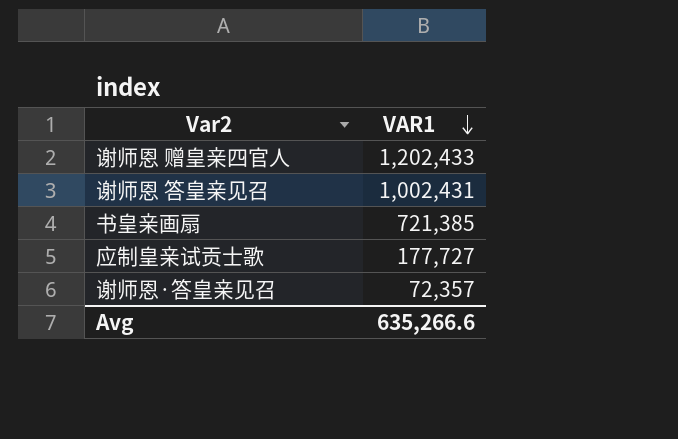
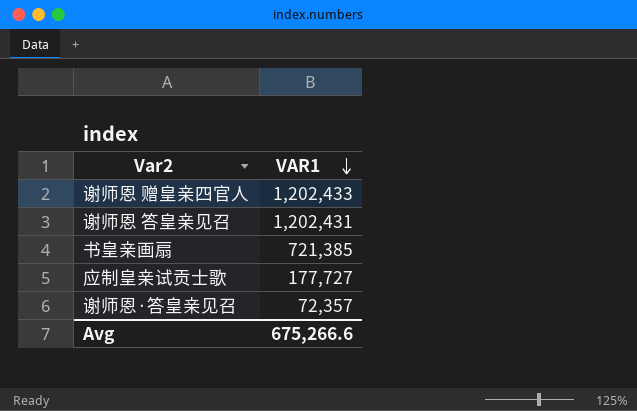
谢师恩 答皇亲见召 | VAR1: 1,002,431 -> 1,202,431
Avg | VAR1: 635,266.6 -> 675,266.6

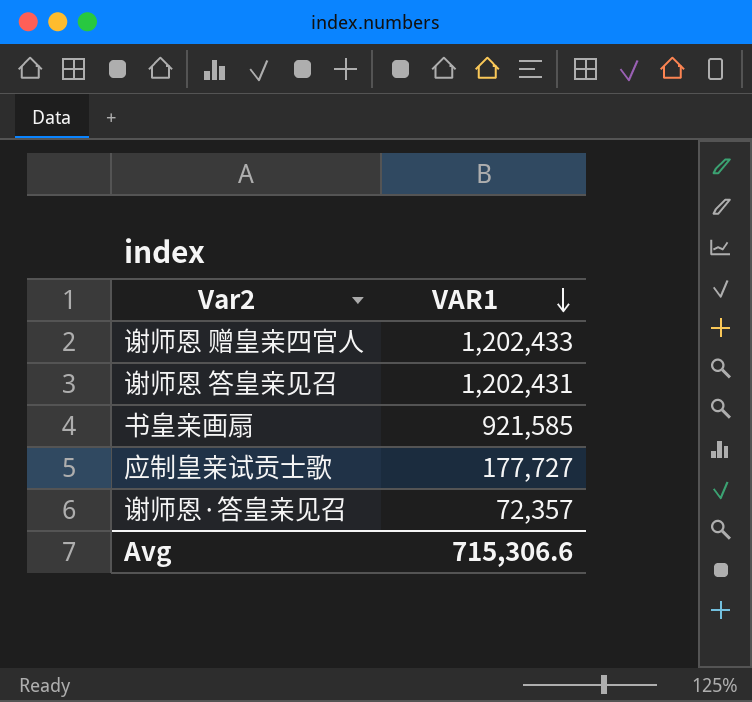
书皇亲画扇 | VAR1: 721,385 -> 921,585
Avg | VAR1: 675,266.6 -> 715,306.6

